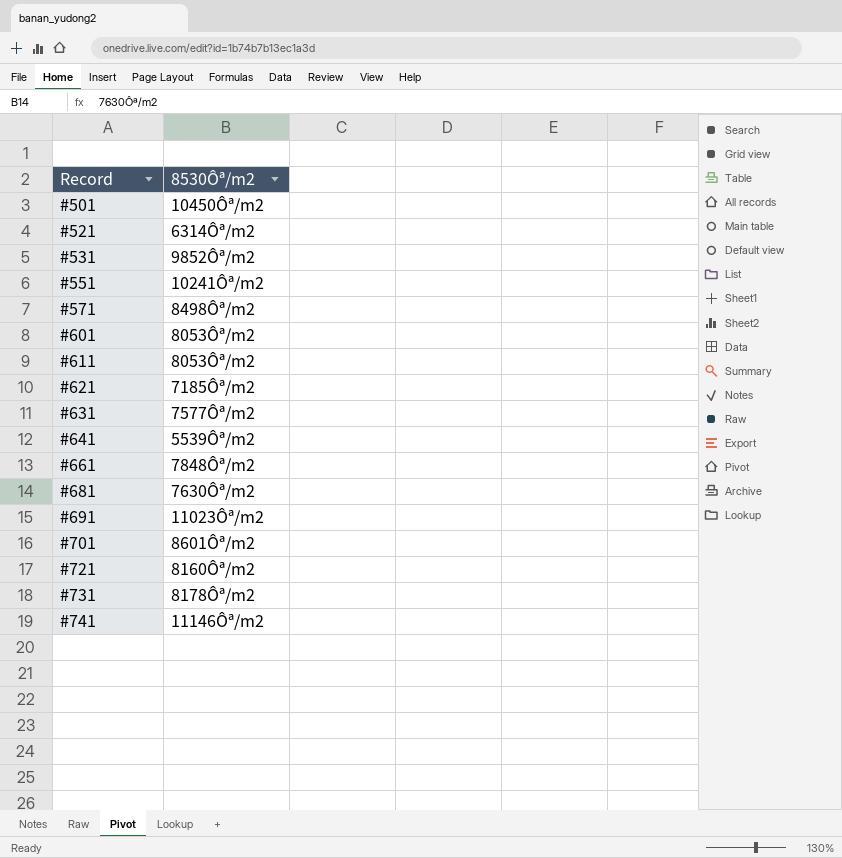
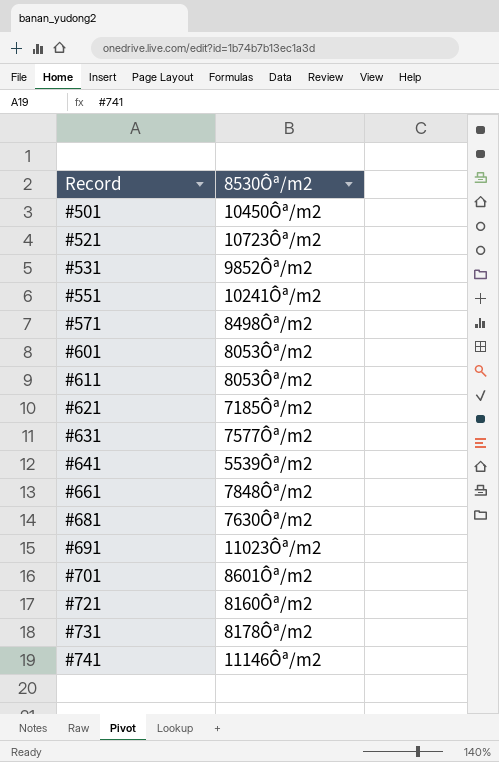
#521 | 8530Ôª/m2: 6314Ôª/m2 -> 10723Ôª/m2

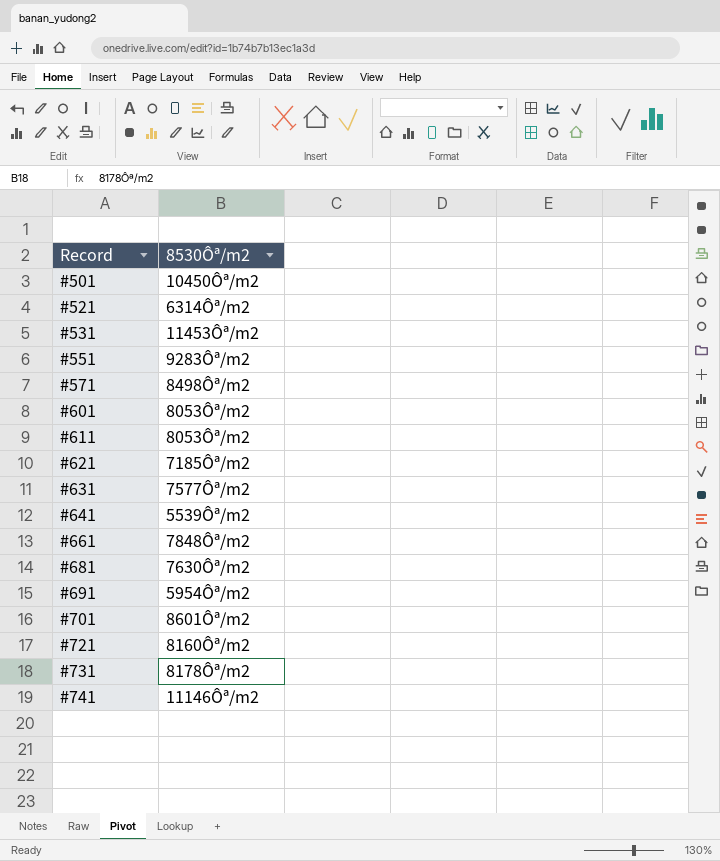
#521 | 8530Ôª/m2: 10723Ôª/m2 -> 6314Ôª/m2
#531 | 8530Ôª/m2: 9852Ôª/m2 -> 11453Ôª/m2
#551 | 8530Ôª/m2: 10241Ôª/m2 -> 9283Ôª/m2
#691 | 8530Ôª/m2: 11023Ôª/m2 -> 5954Ôª/m2

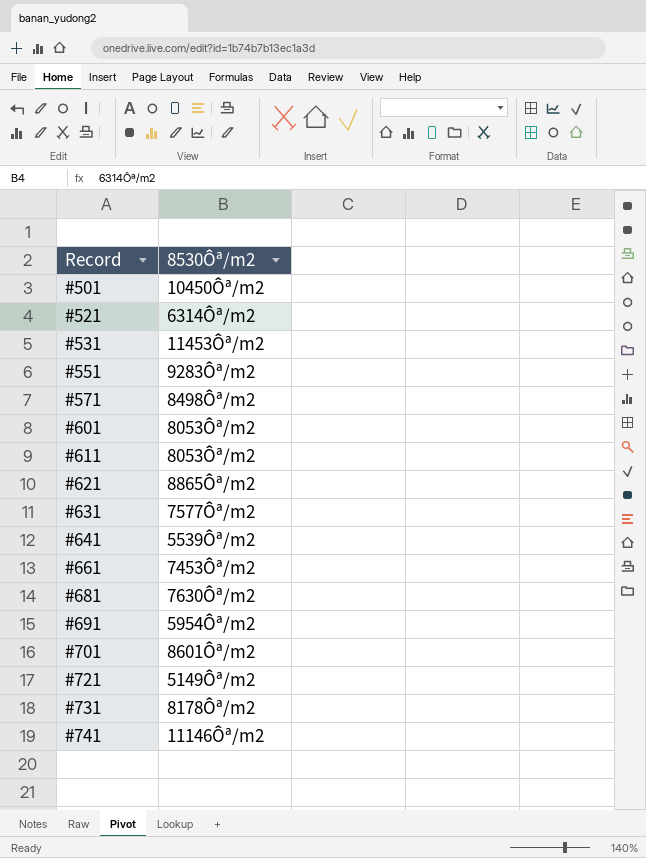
#621 | 8530Ôª/m2: 7185Ôª/m2 -> 8865Ôª/m2
#661 | 8530Ôª/m2: 7848Ôª/m2 -> 7453Ôª/m2
#721 | 8530Ôª/m2: 8160Ôª/m2 -> 5149Ôª/m2

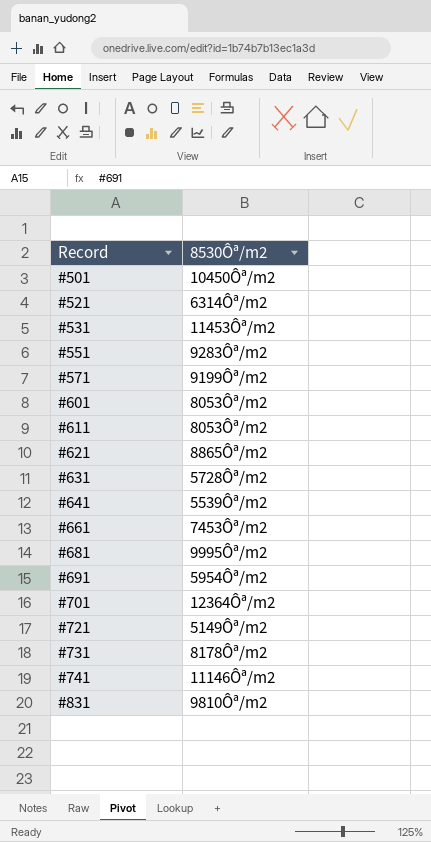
#571 | 8530Ôª/m2: 8498Ôª/m2 -> 9199Ôª/m2
#631 | 8530Ôª/m2: 7577Ôª/m2 -> 5728Ôª/m2
#681 | 8530Ôª/m2: 7630Ôª/m2 -> 9995Ôª/m2
#701 | 8530Ôª/m2: 8601Ôª/m2 -> 12364Ôª/m2
row #831: none -> 9810Ôª/m2

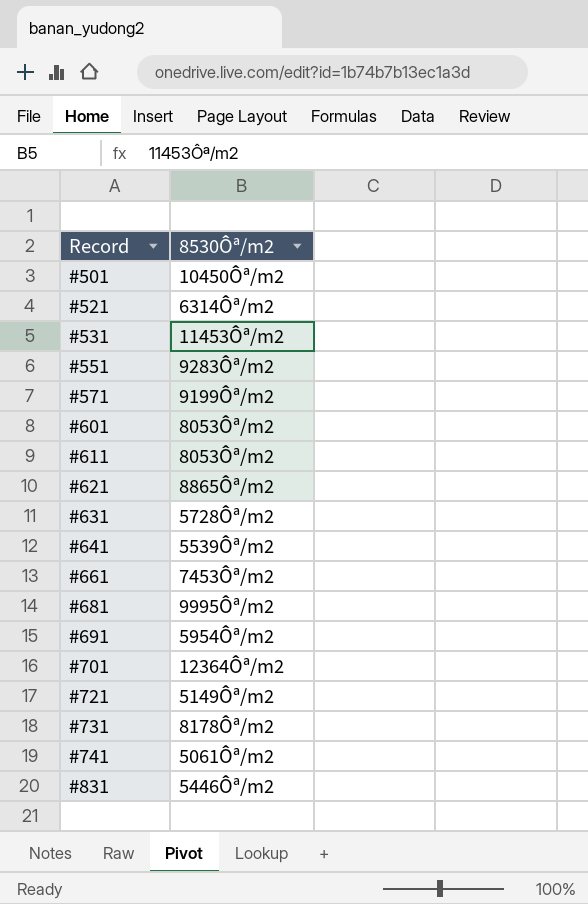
#741 | 8530Ôª/m2: 11146Ôª/m2 -> 5061Ôª/m2
#831 | 8530Ôª/m2: 9810Ôª/m2 -> 5446Ôª/m2

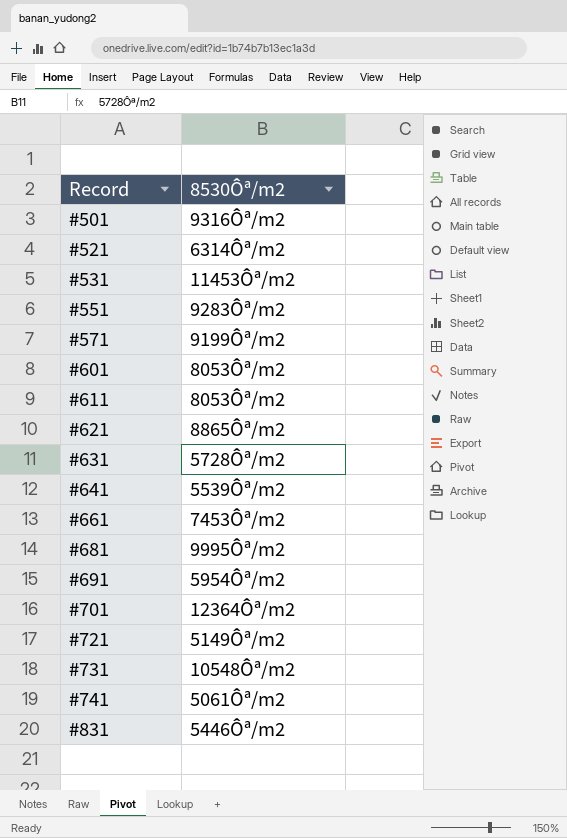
#501 | 8530Ôª/m2: 10450Ôª/m2 -> 9316Ôª/m2
#731 | 8530Ôª/m2: 8178Ôª/m2 -> 10548Ôª/m2

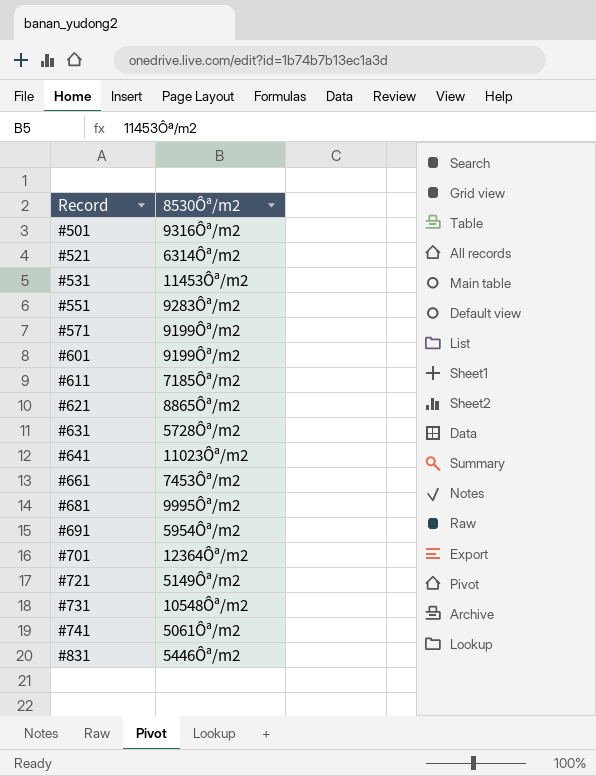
#601 | 8530Ôª/m2: 8053Ôª/m2 -> 9199Ôª/m2
#611 | 8530Ôª/m2: 8053Ôª/m2 -> 7185Ôª/m2
#641 | 8530Ôª/m2: 5539Ôª/m2 -> 11023Ôª/m2

